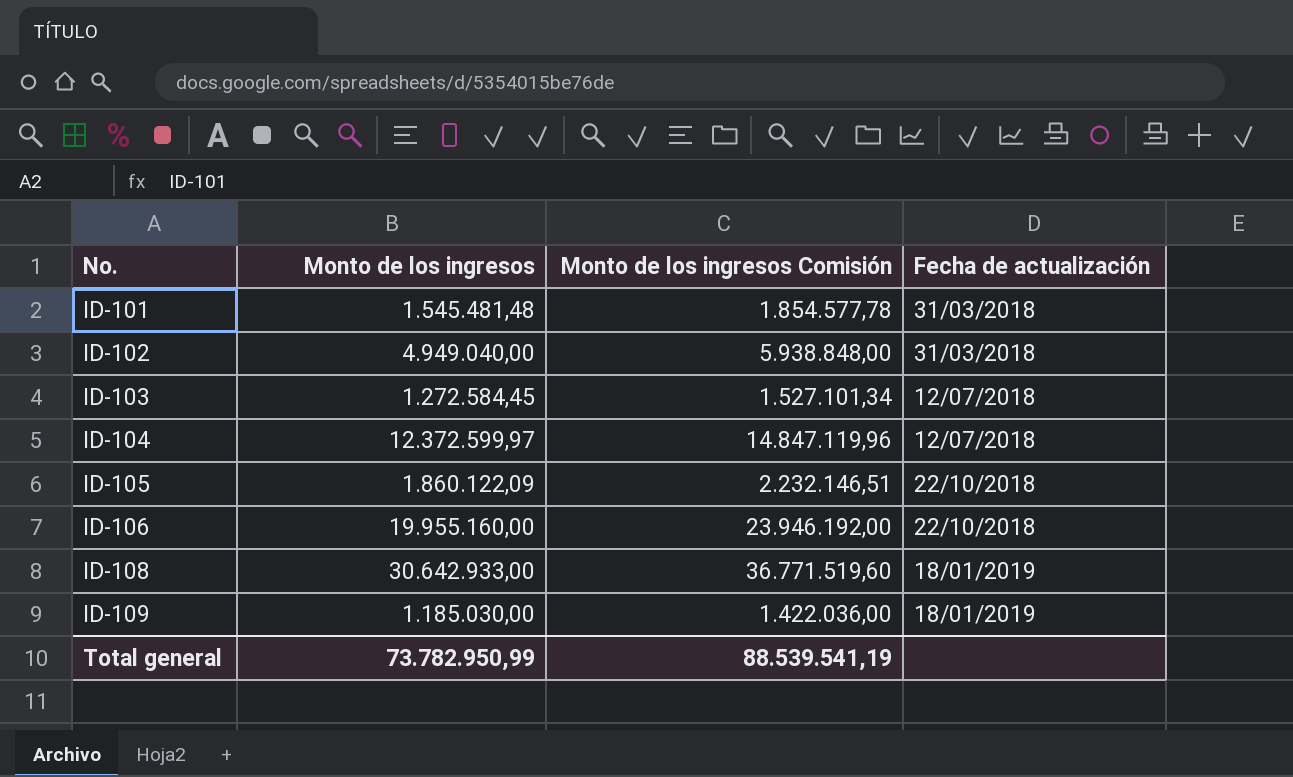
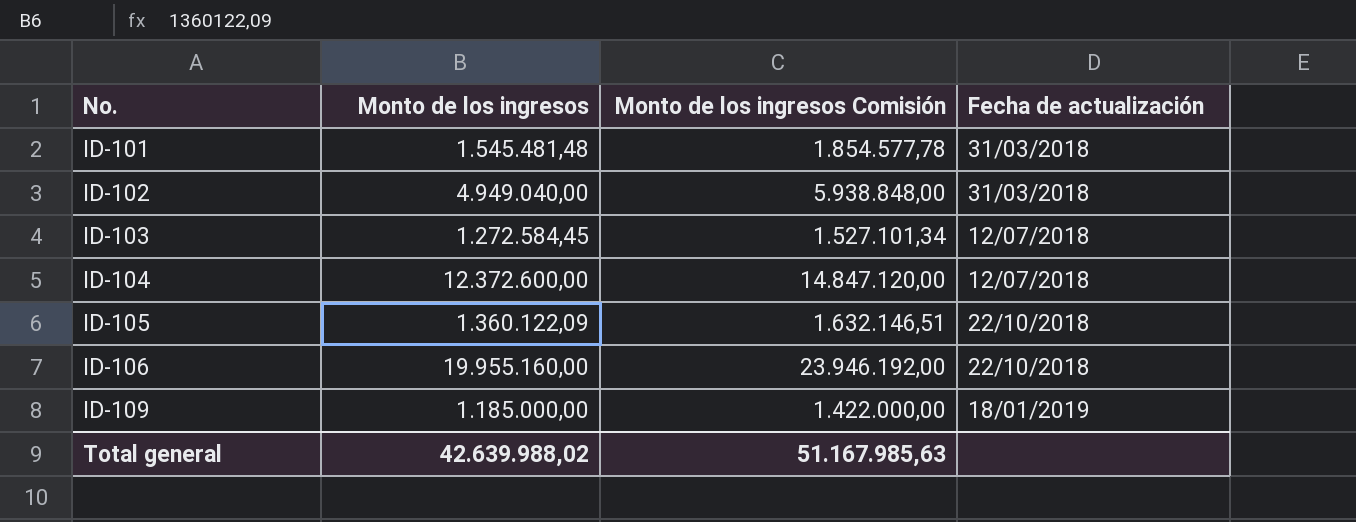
row ID-108: 30.642.933,00 | 36.771.519,60 | 18/01/2019 -> none
ID-104 | Monto de los ingresos: 12.372.599,97 -> 12.372.600,00
ID-104 | Monto de los ingresos Comisión: 14.847.119,96 -> 14.847.120,00
ID-105 | Monto de los ingresos: 1.860.122,09 -> 1.360.122,09
ID-105 | Monto de los ingresos Comisión: 2.232.146,51 -> 1.632.146,51
ID-109 | Monto de los ingresos: 1.185.030,00 -> 1.185.000,00
ID-109 | Monto de los ingresos Comisión: 1.422.036,00 -> 1.422.000,00
Total general | Monto de los ingresos: 73.782.950,99 -> 42.639.988,02
Total general | Monto de los ingresos Comisión: 88.539.541,19 -> 51.167.985,63

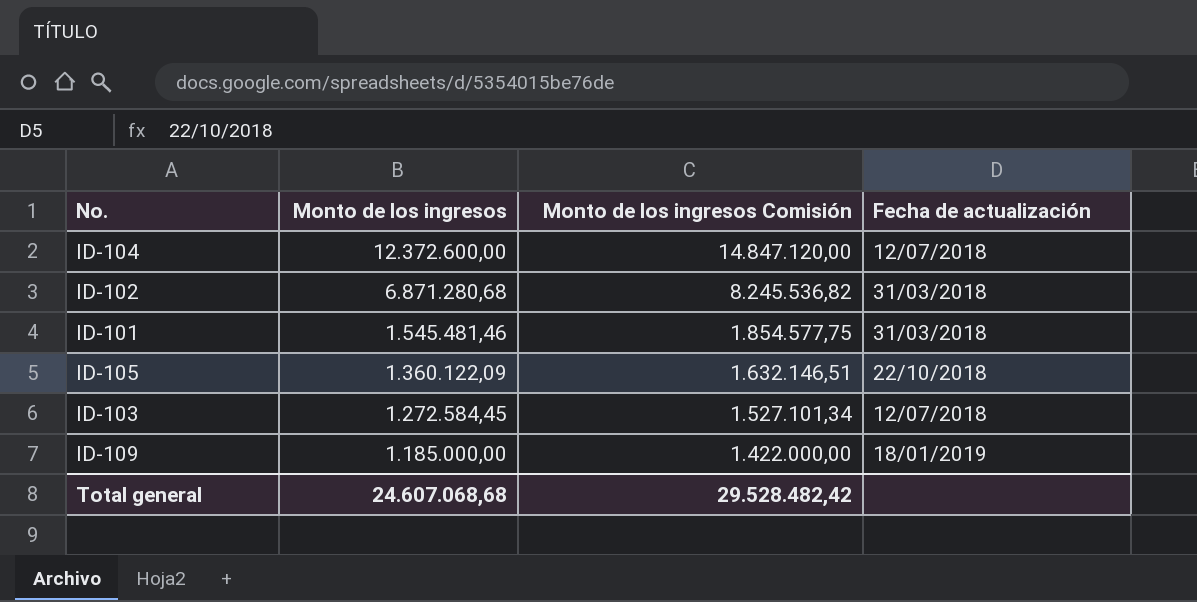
row order: No. ascending -> Monto de los ingresos descending
row ID-106: 19.955.160,00 | 23.946.192,00 | 22/10/2018 -> none
ID-102 | Monto de los ingresos: 4.949.040,00 -> 6.871.280,68
ID-102 | Monto de los ingresos Comisión: 5.938.848,00 -> 8.245.536,82
ID-101 | Monto de los ingresos: 1.545.481,48 -> 1.545.481,46
ID-101 | Monto de los ingresos Comisión: 1.854.577,78 -> 1.854.577,75
Total general | Monto de los ingresos: 42.639.988,02 -> 24.607.068,68
Total general | Monto de los ingresos Comisión: 51.167.985,63 -> 29.528.482,42

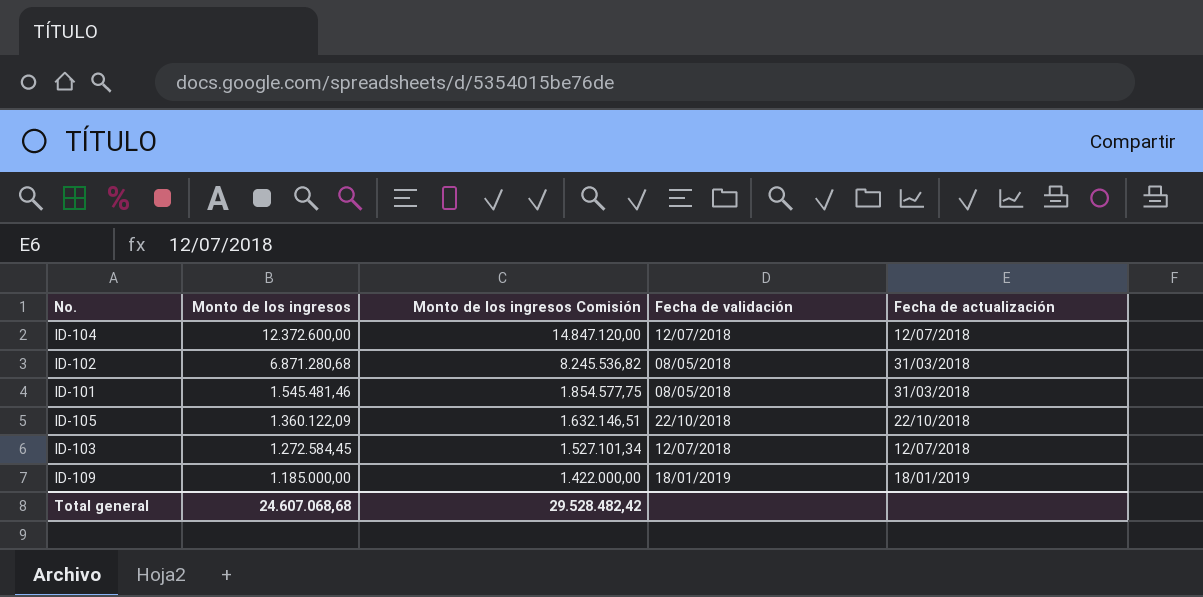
column Fecha de validación | position: none -> 4

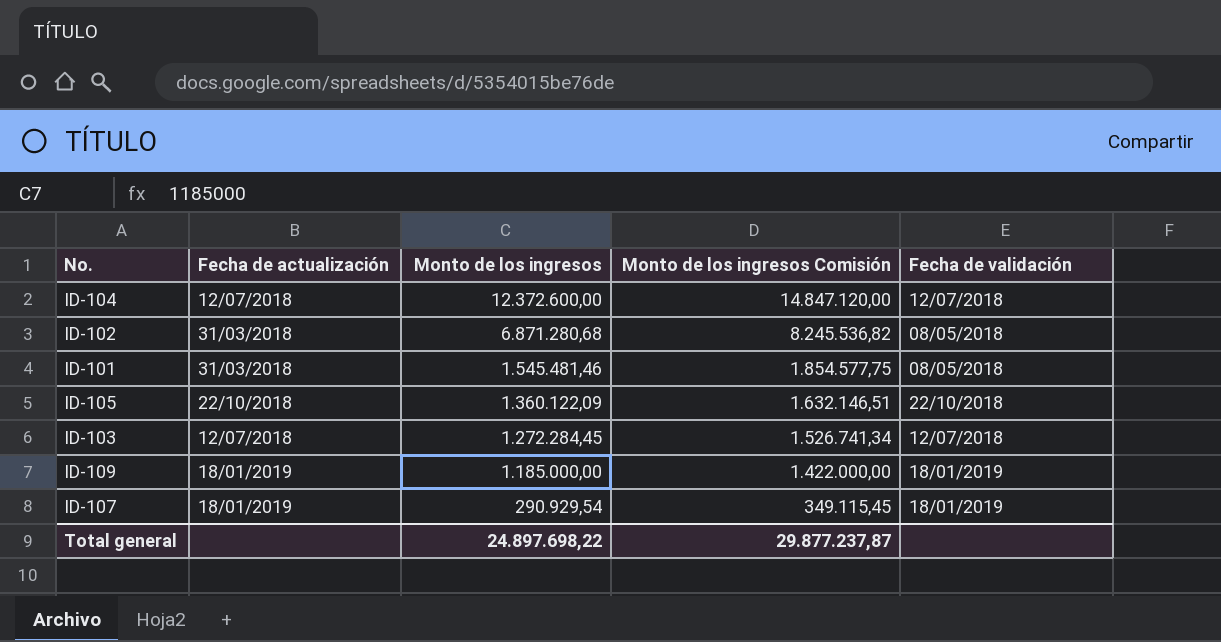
column Fecha de actualización | position: 5 -> 2
ID-103 | Monto de los ingresos: 1.272.584,45 -> 1.272.284,45
ID-103 | Monto de los ingresos Comisión: 1.527.101,34 -> 1.526.741,34
row ID-107: none -> 18/01/2019 | 290.929,54 | 349.115,45 | 18/01/2019
Total general | Monto de los ingresos: 24.607.068,68 -> 24.897.698,22
Total general | Monto de los ingresos Comisión: 29.528.482,42 -> 29.877.237,87

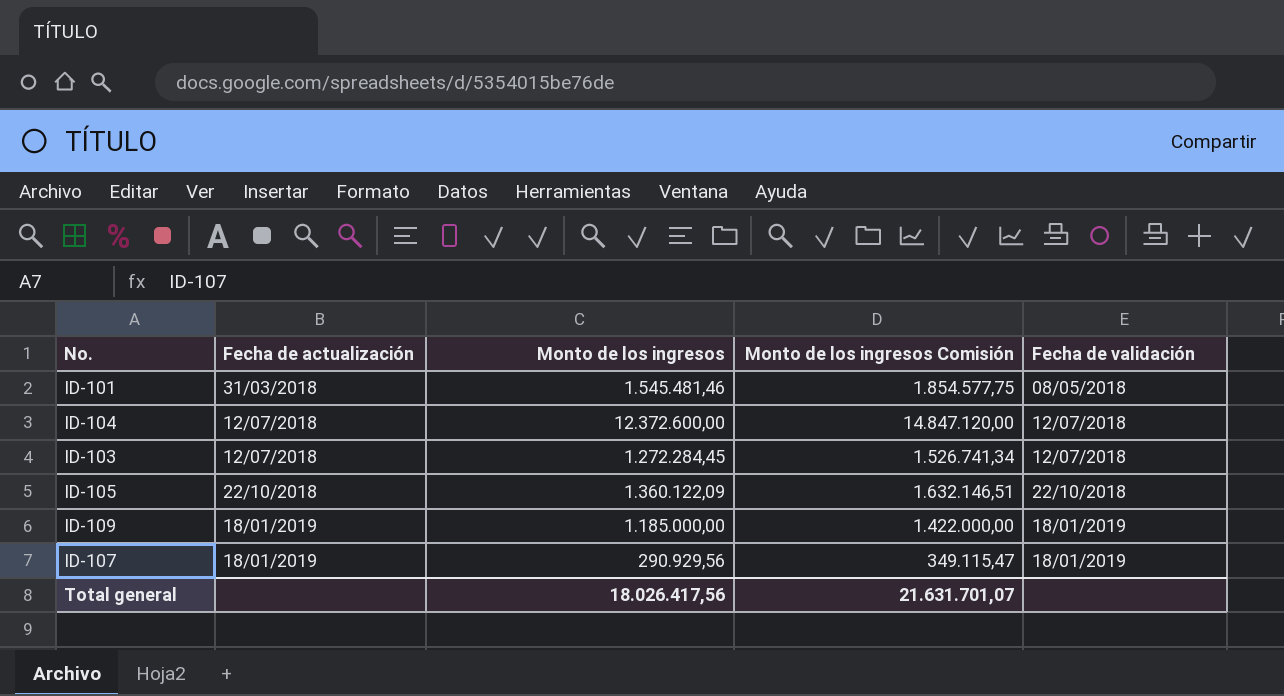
row order: Monto de los ingresos descending -> Fecha de actualización ascending
row ID-102: 31/03/2018 | 6.871.280,68 | 8.245.536,82 | 08/05/2018 -> none
ID-107 | Monto de los ingresos: 290.929,54 -> 290.929,56
ID-107 | Monto de los ingresos Comisión: 349.115,45 -> 349.115,47
Total general | Monto de los ingresos: 24.897.698,22 -> 18.026.417,56
Total general | Monto de los ingresos Comisión: 29.877.237,87 -> 21.631.701,07

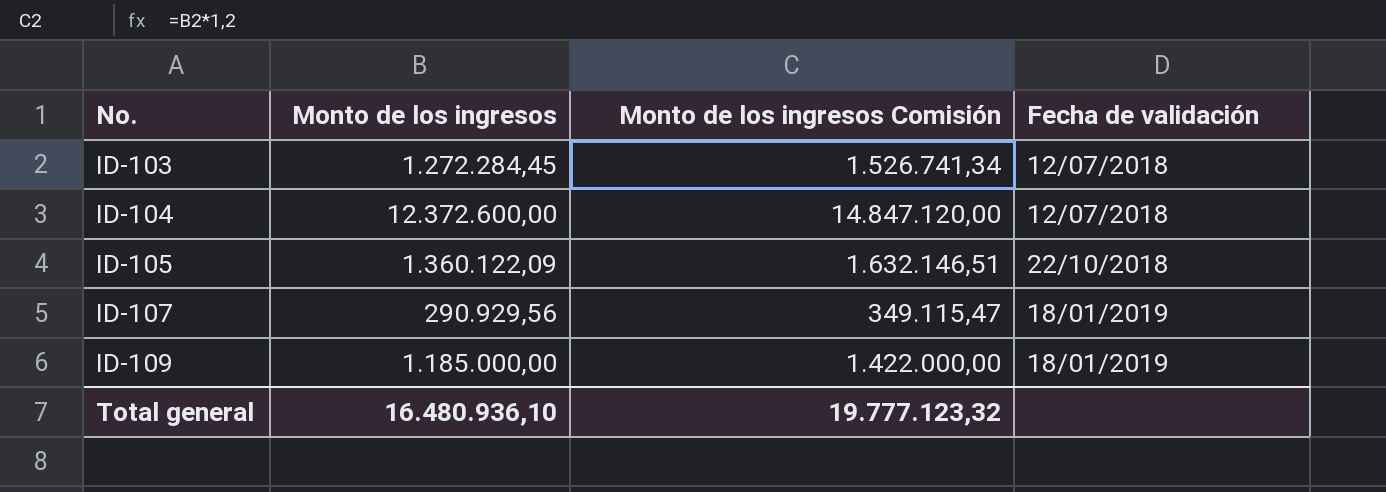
row order: Fecha de actualización ascending -> No. ascending
column Fecha de actualización | position: 2 -> none
row ID-101: 31/03/2018 | 1.545.481,46 | 1.854.577,75 | 08/05/2018 -> none
Total general | Monto de los ingresos: 18.026.417,56 -> 16.480.936,10
Total general | Monto de los ingresos Comisión: 21.631.701,07 -> 19.777.123,32

